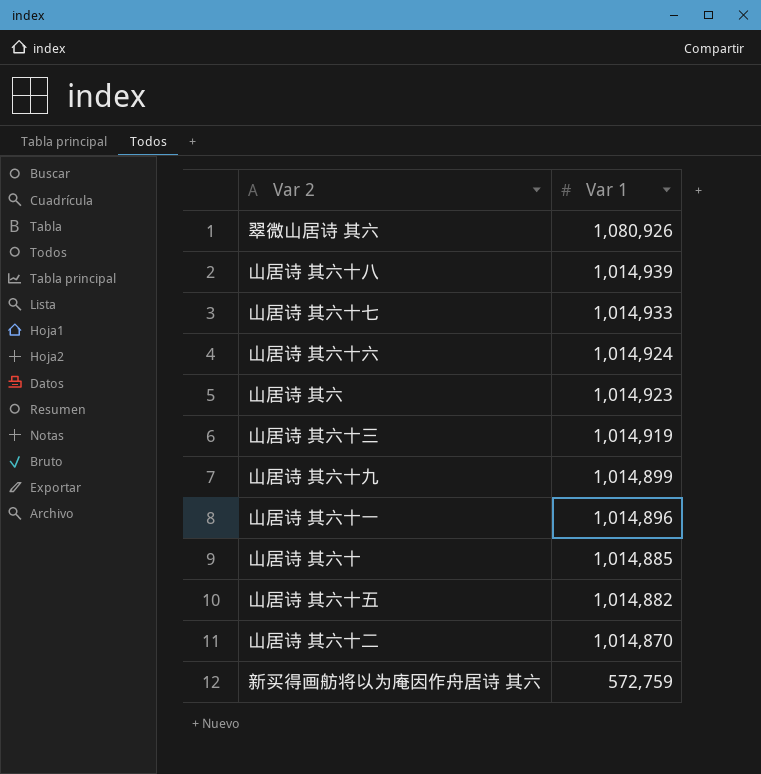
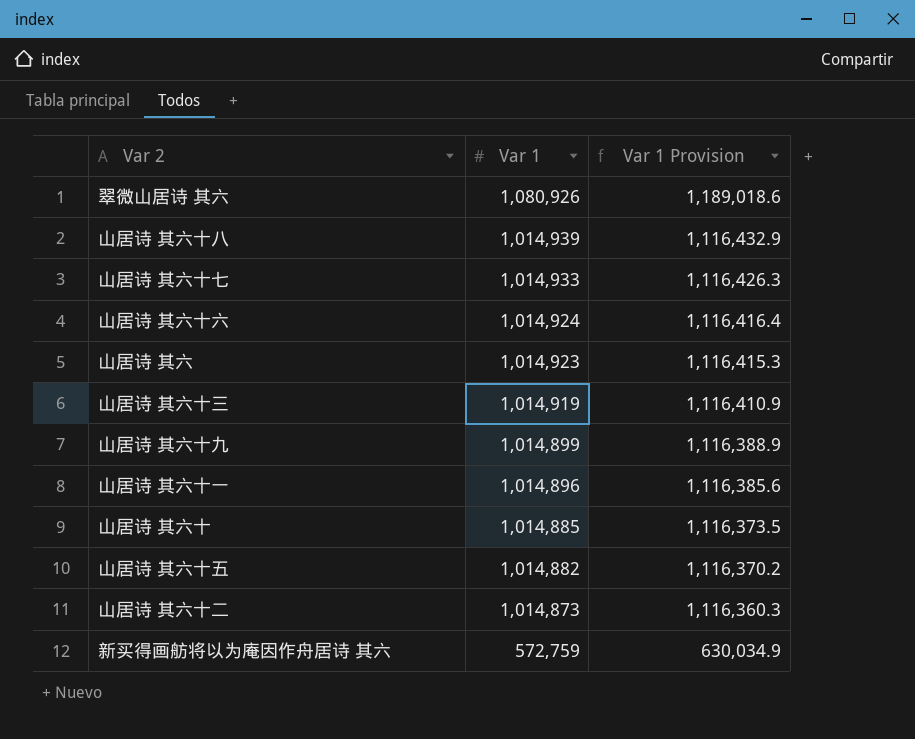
column Var 1 Provision | formula: none -> [Var 1] * 1.1
山居诗 其六十二 | Var 1: 1,014,870 -> 1,014,873

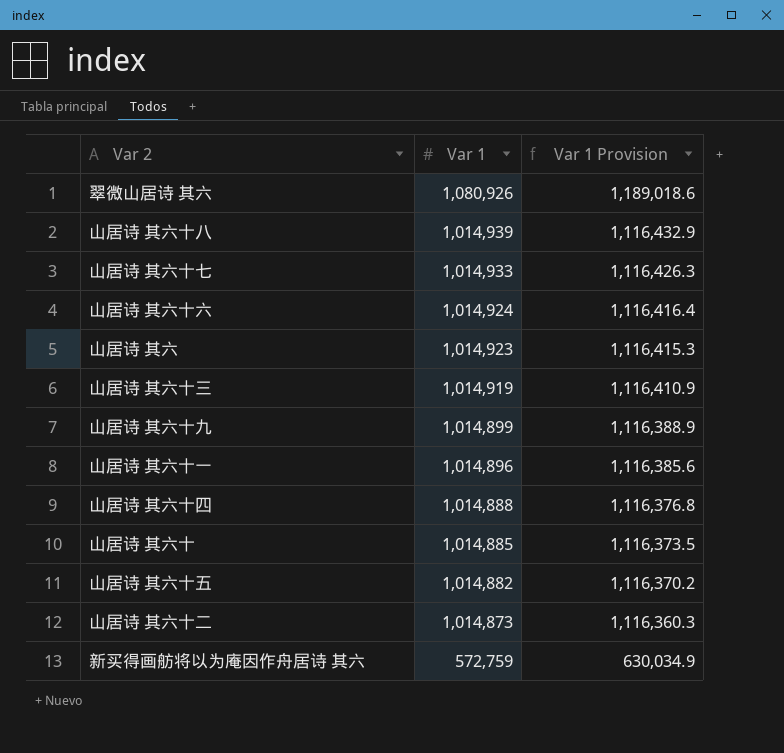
row 山居诗 其六十四: none -> 1,014,888 | 1,116,376.8

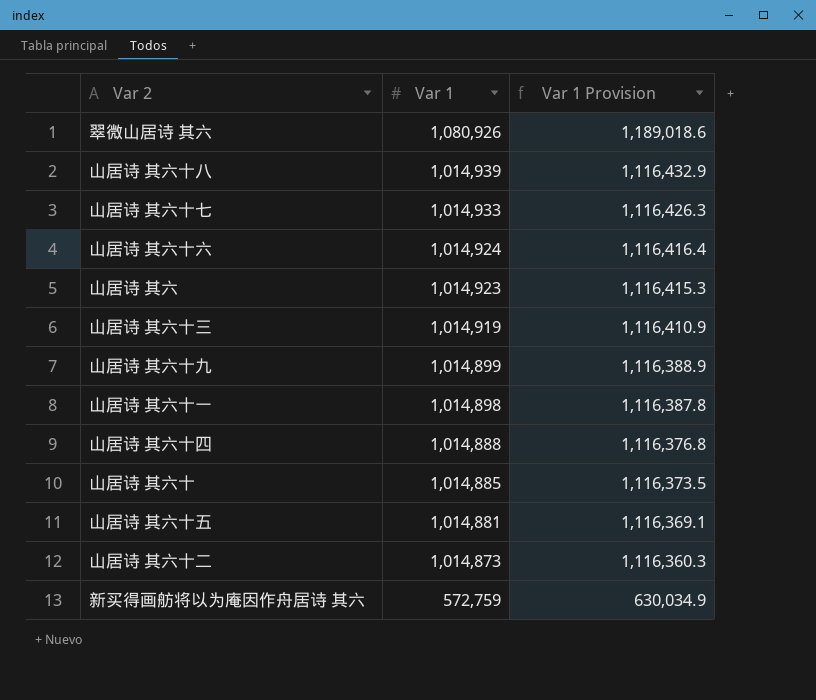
山居诗 其六十一 | Var 1: 1,014,896 -> 1,014,898
山居诗 其六十一 | Var 1 Provision: 1,116,385.6 -> 1,116,387.8
山居诗 其六十五 | Var 1: 1,014,882 -> 1,014,881
山居诗 其六十五 | Var 1 Provision: 1,116,370.2 -> 1,116,369.1

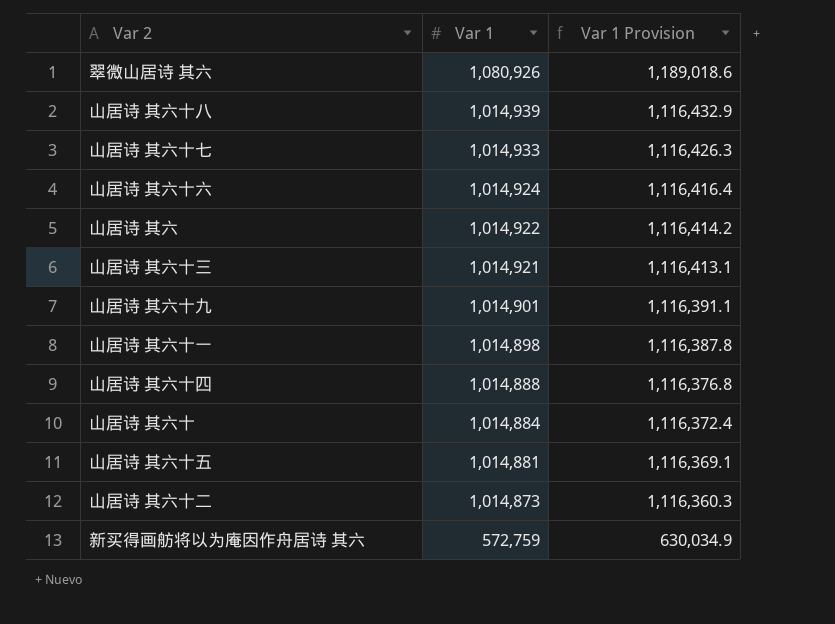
山居诗 其六 | Var 1: 1,014,923 -> 1,014,922
山居诗 其六 | Var 1 Provision: 1,116,415.3 -> 1,116,414.2
山居诗 其六十三 | Var 1: 1,014,919 -> 1,014,921
山居诗 其六十三 | Var 1 Provision: 1,116,410.9 -> 1,116,413.1
山居诗 其六十九 | Var 1: 1,014,899 -> 1,014,901
山居诗 其六十九 | Var 1 Provision: 1,116,388.9 -> 1,116,391.1
山居诗 其六十 | Var 1: 1,014,885 -> 1,014,884
山居诗 其六十 | Var 1 Provision: 1,116,373.5 -> 1,116,372.4

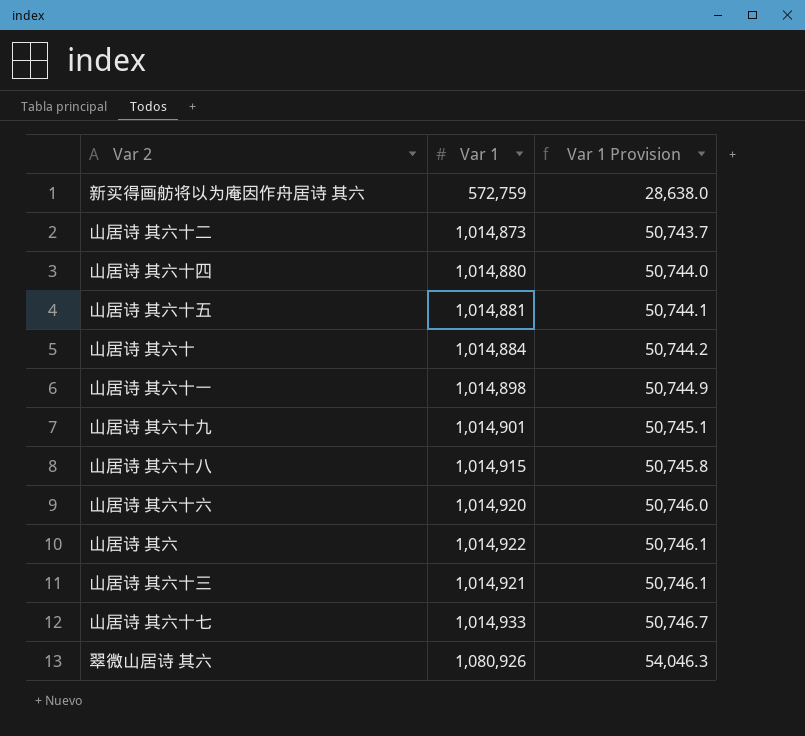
row order: Var 1 descending -> Var 1 Provision ascending
column Var 1 Provision | formula: [Var 1] * 1.1 -> [Var 1] * 0.05
山居诗 其六十四 | Var 1: 1,014,888 -> 1,014,880
山居诗 其六十八 | Var 1: 1,014,939 -> 1,014,915
山居诗 其六十六 | Var 1: 1,014,924 -> 1,014,920

